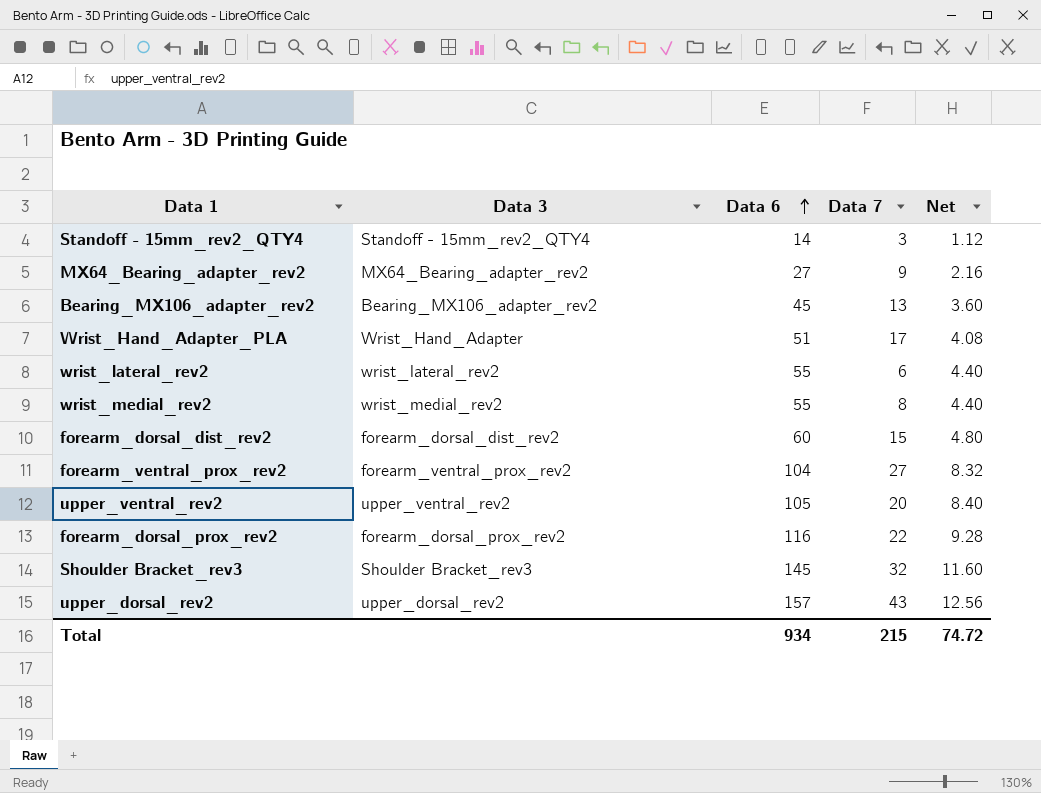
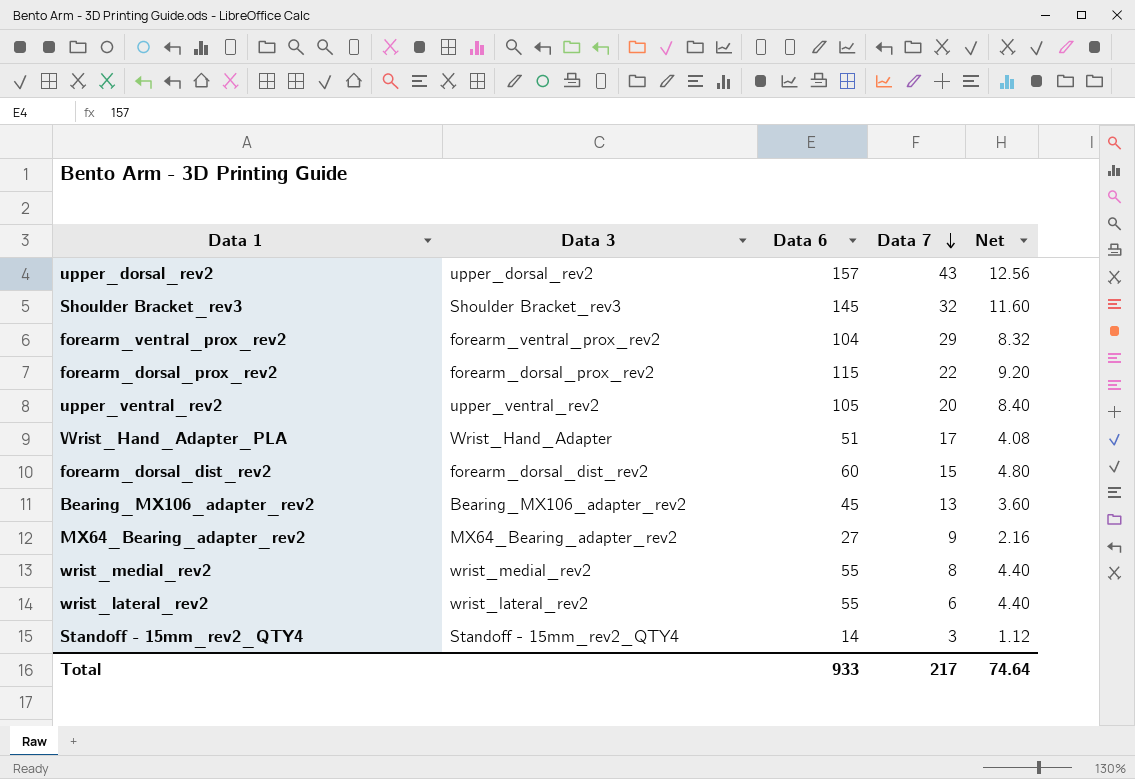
row order: Data 6 ascending -> Data 7 descending
forearm_ventral_prox_rev2 | Data 7: 27 -> 29
forearm_dorsal_prox_rev2 | Data 6: 116 -> 115
forearm_dorsal_prox_rev2 | Net: 9.28 -> 9.20
Total | Data 6: 934 -> 933
Total | Data 7: 215 -> 217
Total | Net: 74.72 -> 74.64

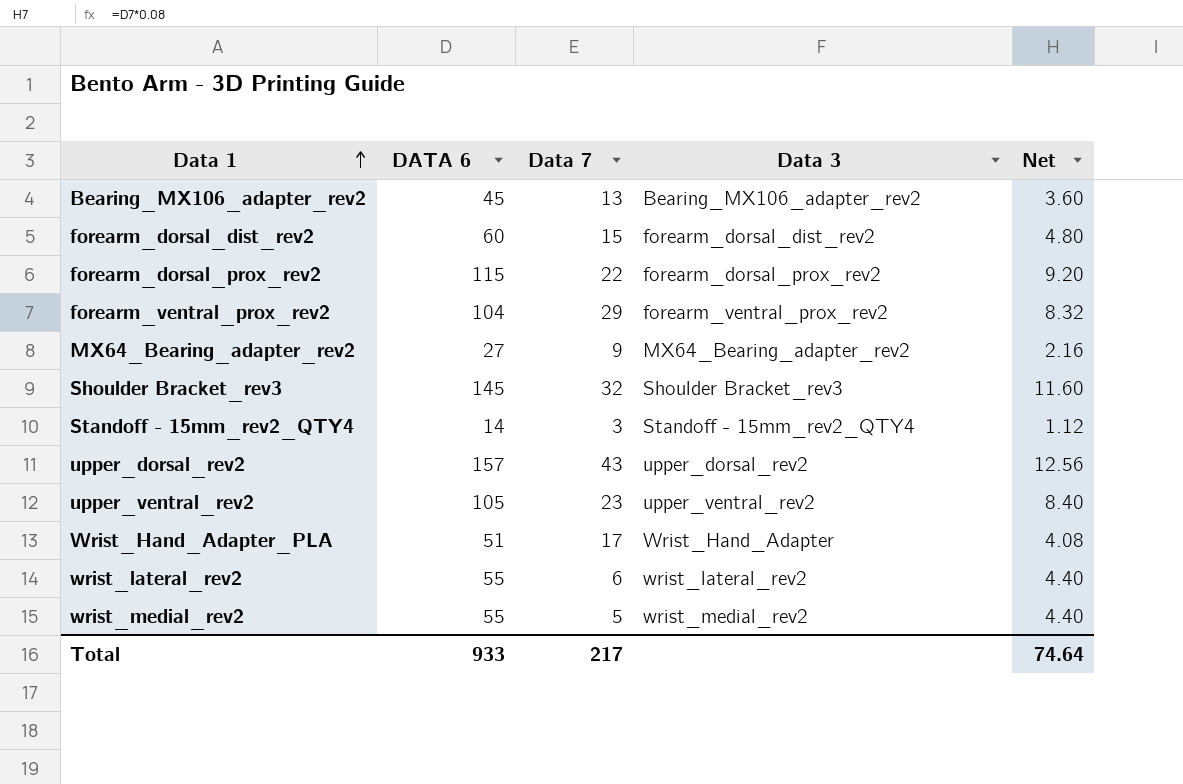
row order: Data 7 descending -> Data 1 ascending
column name: Data 6 -> DATA 6
column Data 3 | position: 2 -> 4
upper_ventral_rev2 | Data 7: 20 -> 23
wrist_medial_rev2 | Data 7: 8 -> 5

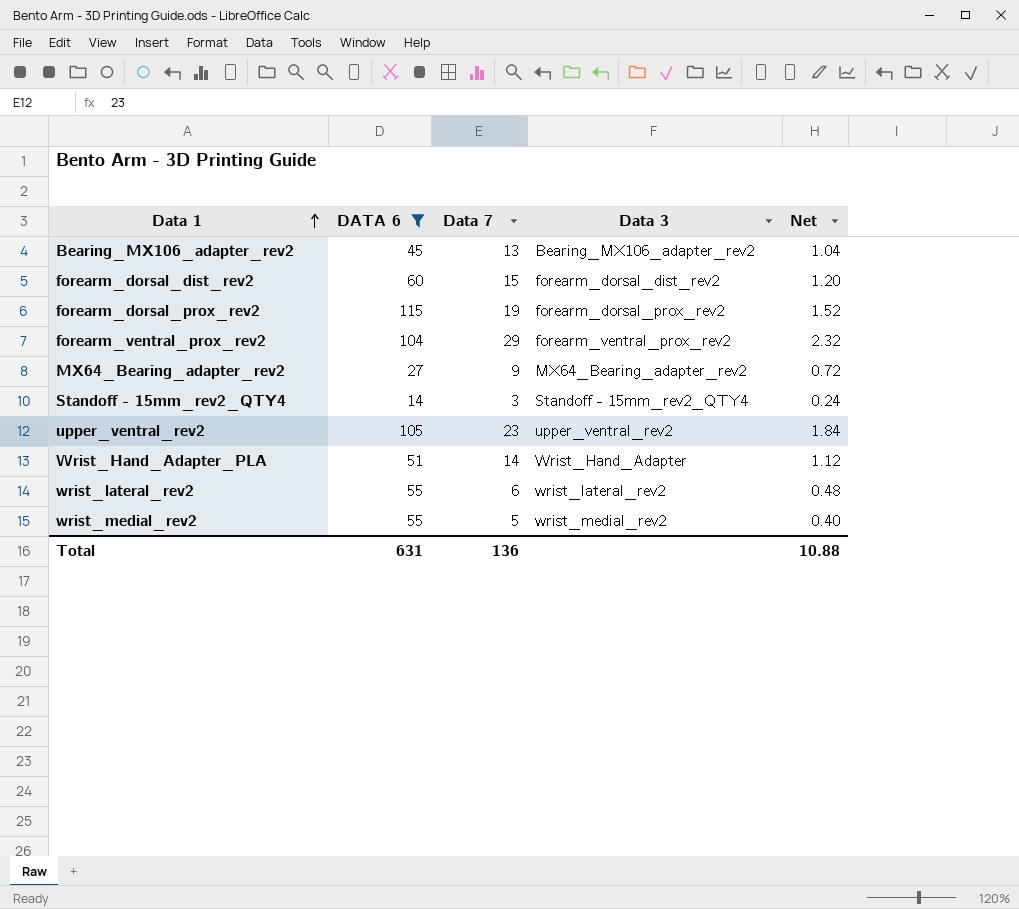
filter: none -> DATA 6 <= 115
column Net | formula: [DATA 6] * 0.08 -> [Data 7] * 0.08
forearm_dorsal_prox_rev2 | Data 7: 22 -> 19
Wrist_Hand_Adapter_PLA | Data 7: 17 -> 14
Total | DATA 6: 933 -> 631
Total | Data 7: 217 -> 136
Total | Net: 74.64 -> 10.88

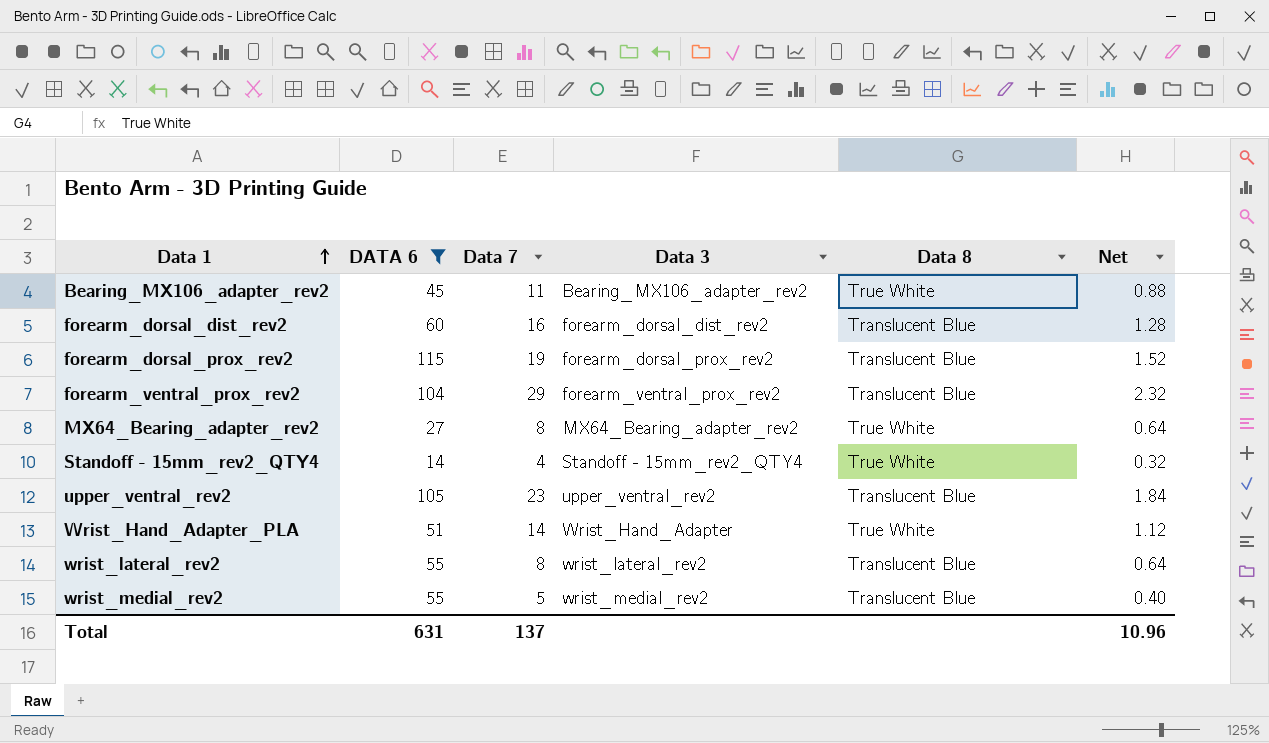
column Data 8 | position: none -> 5
Bearing_MX106_adapter_rev2 | Data 7: 13 -> 11
Bearing_MX106_adapter_rev2 | Net: 1.04 -> 0.88
forearm_dorsal_dist_rev2 | Data 7: 15 -> 16
forearm_dorsal_dist_rev2 | Net: 1.20 -> 1.28
MX64_Bearing_adapter_rev2 | Data 7: 9 -> 8
MX64_Bearing_adapter_rev2 | Net: 0.72 -> 0.64
Standoff - 15mm_rev2_QTY4 | Data 7: 3 -> 4
Standoff - 15mm_rev2_QTY4 | Net: 0.24 -> 0.32
wrist_lateral_rev2 | Data 7: 6 -> 8
wrist_lateral_rev2 | Net: 0.48 -> 0.64
Total | Data 7: 136 -> 137
Total | Net: 10.88 -> 10.96

